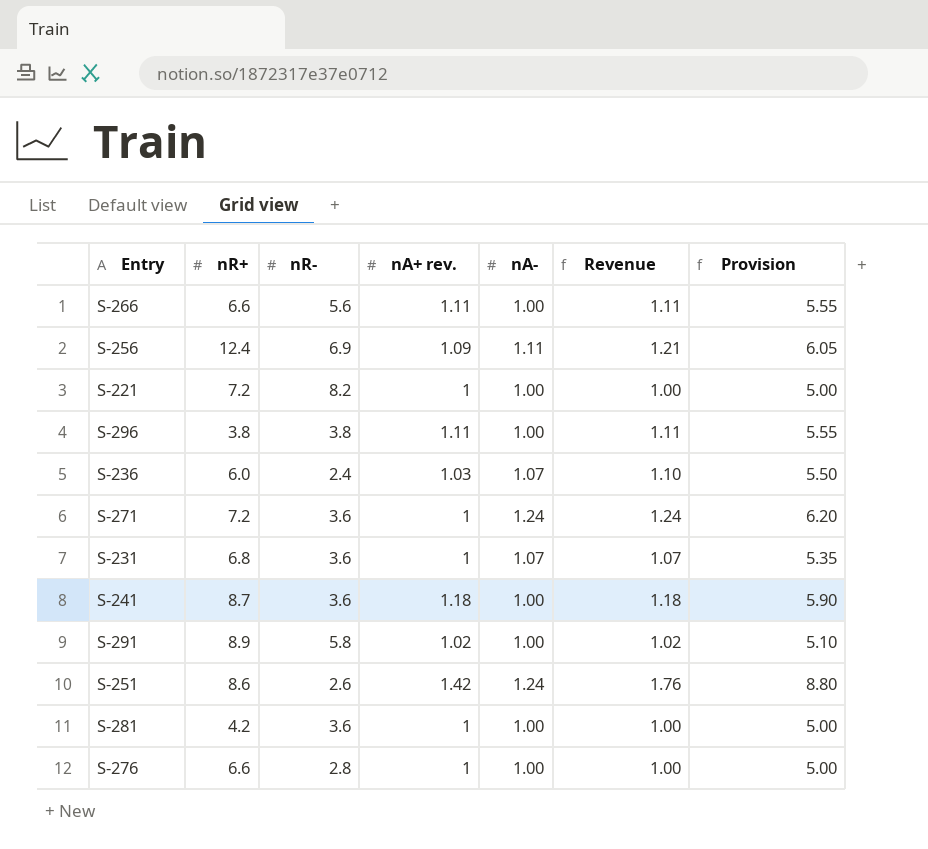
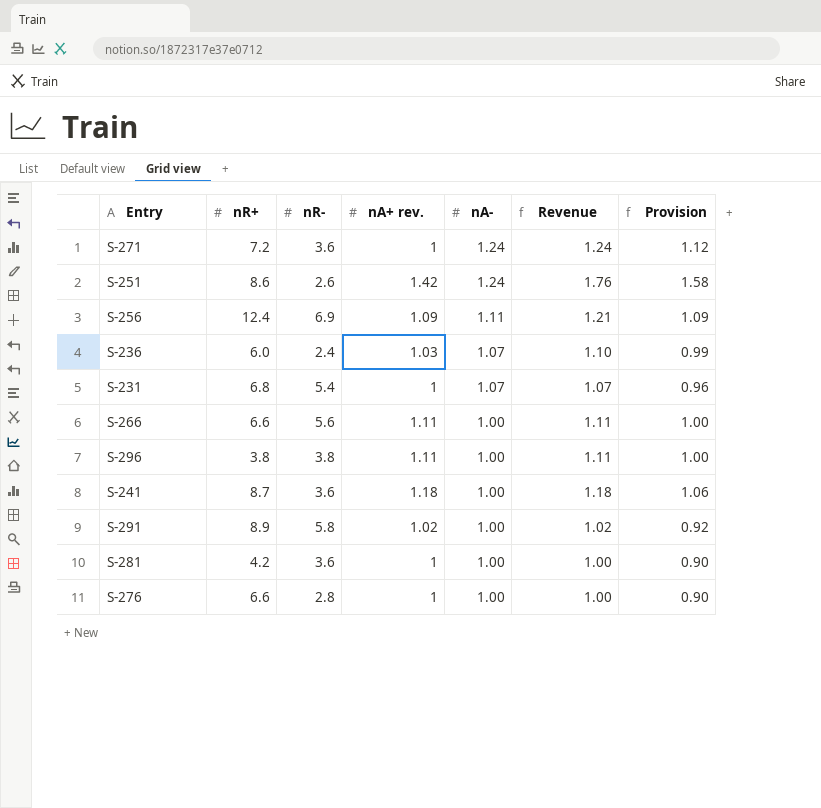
row order: none -> nA- descending
column Provision | formula: [Revenue] * 5 -> [Revenue] * 0.9
row S-221: 7.2 | 8.2 | 1 | 1.00 | 1.00 | 5.00 -> none
S-231 | nR-: 3.6 -> 5.4

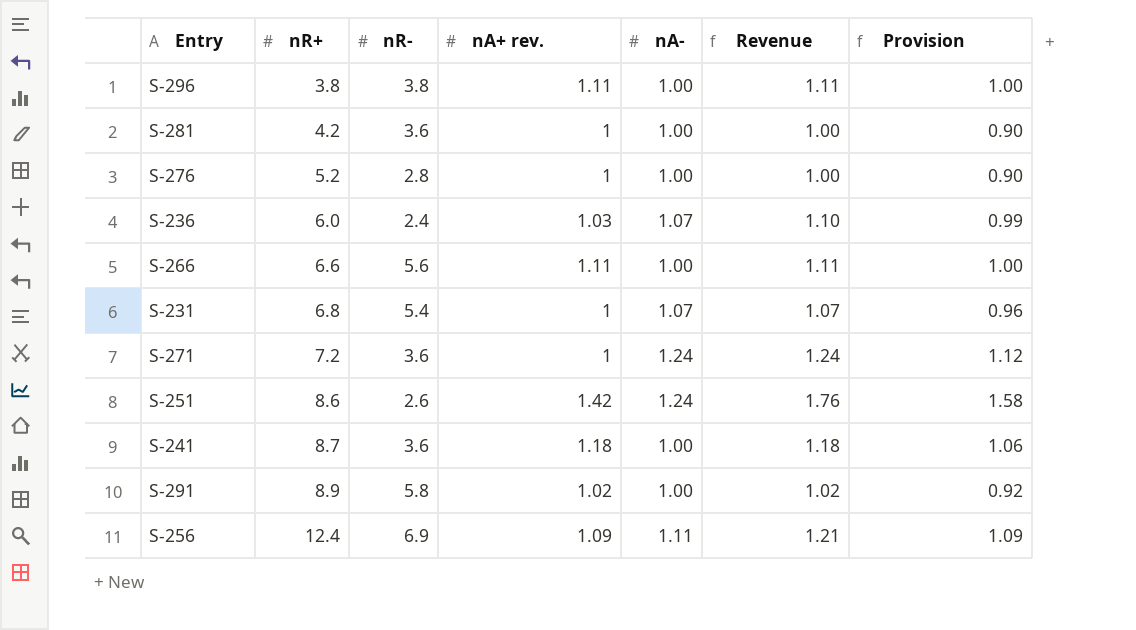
row order: nA- descending -> nR+ ascending
S-276 | nR+: 6.6 -> 5.2

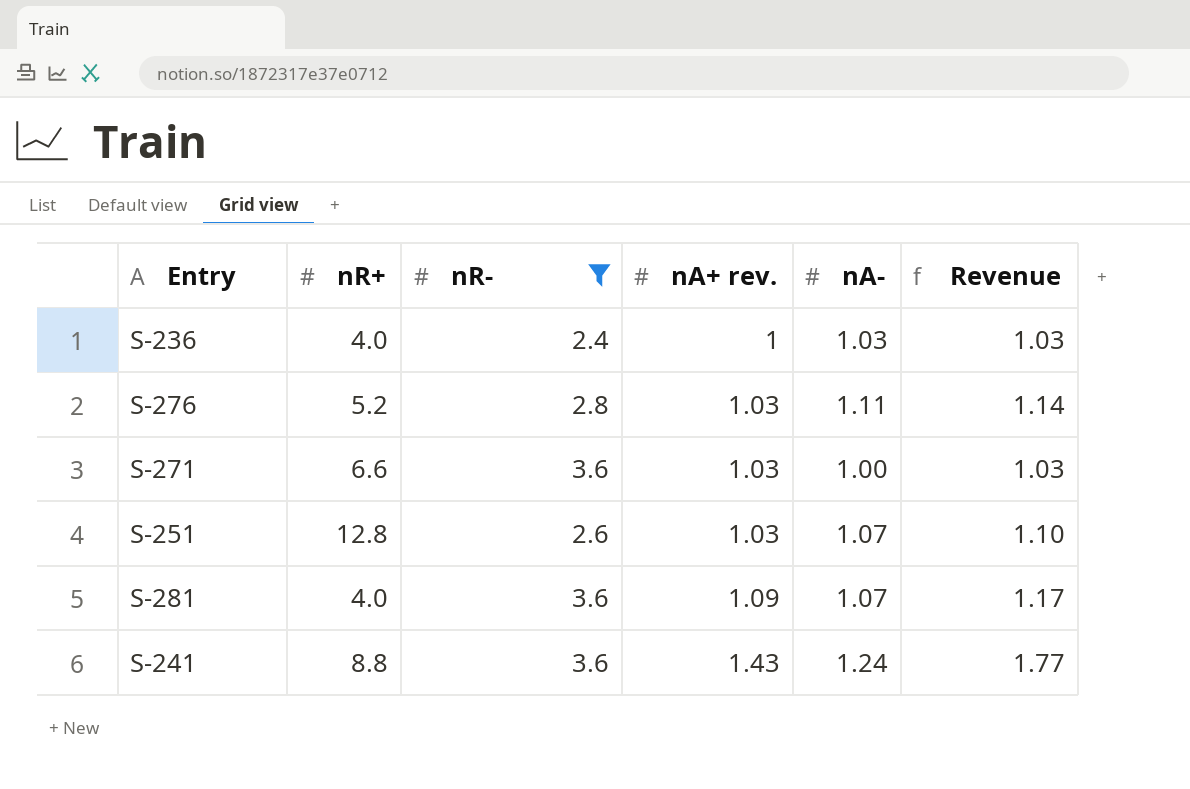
filter: none -> nR- <= 3.6
row order: nR+ ascending -> nA+ rev. ascending
column Provision | formula: [Revenue] * 0.9 -> none
S-236 | nR+: 6.0 -> 4.0
S-236 | nA+ rev.: 1.03 -> 1
S-236 | nA-: 1.07 -> 1.03
S-236 | Revenue: 1.10 -> 1.03
S-276 | nA+ rev.: 1 -> 1.03
S-276 | nA-: 1.00 -> 1.11
S-276 | Revenue: 1.00 -> 1.14
S-271 | nR+: 7.2 -> 6.6
S-271 | nA+ rev.: 1 -> 1.03
S-271 | nA-: 1.24 -> 1.00
S-271 | Revenue: 1.24 -> 1.03
S-251 | nR+: 8.6 -> 12.8
S-251 | nA+ rev.: 1.42 -> 1.03
S-251 | nA-: 1.24 -> 1.07
S-251 | Revenue: 1.76 -> 1.10
S-281 | nR+: 4.2 -> 4.0
S-281 | nA+ rev.: 1 -> 1.09
S-281 | nA-: 1.00 -> 1.07
S-281 | Revenue: 1.00 -> 1.17
S-241 | nR+: 8.7 -> 8.8
S-241 | nA+ rev.: 1.18 -> 1.43
S-241 | nA-: 1.00 -> 1.24
S-241 | Revenue: 1.18 -> 1.77

